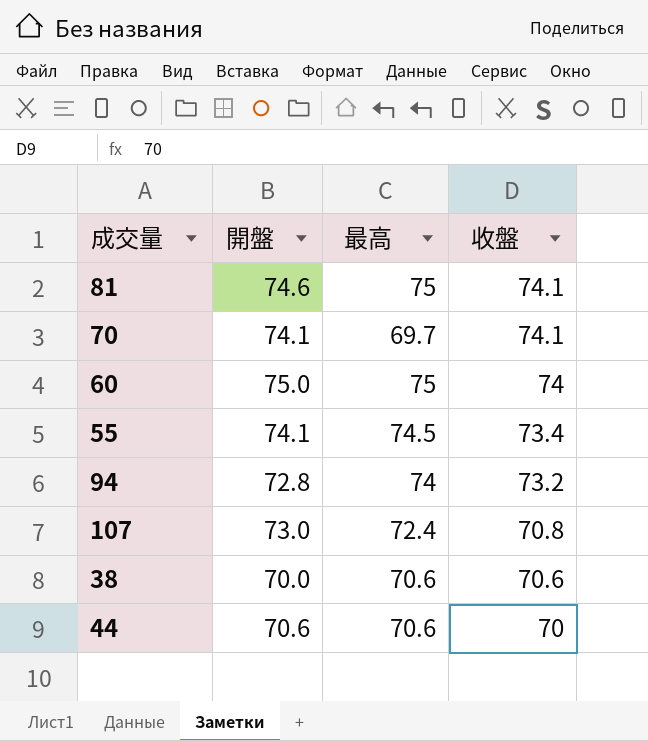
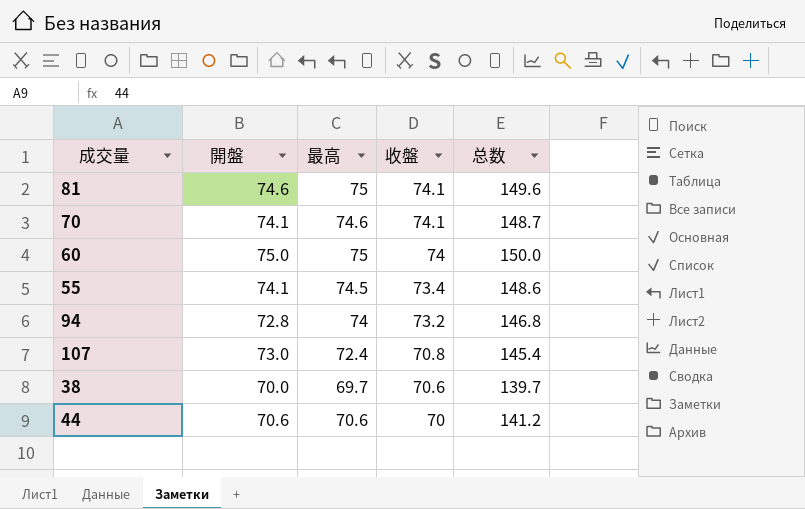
column 总数 | formula: none -> [開盤] + [最高]
70 | 最高: 69.7 -> 74.6
38 | 最高: 70.6 -> 69.7

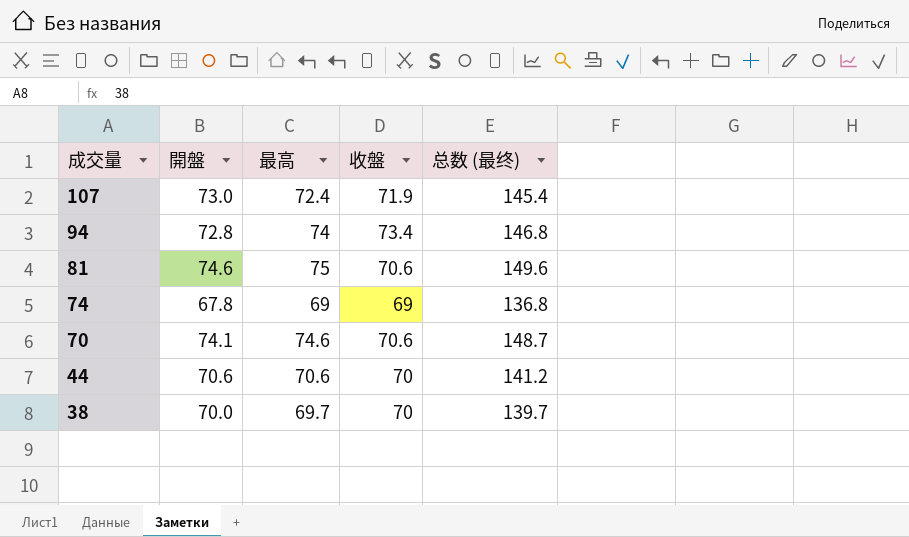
row order: 收盤 descending -> 成交量 descending
column name: 总数 -> 总数 (最终)
row 60: 75.0 | 75 | 74 | 150.0 -> none
row 55: 74.1 | 74.5 | 73.4 | 148.6 -> none
107 | 收盤: 70.8 -> 71.9
94 | 收盤: 73.2 -> 73.4
81 | 收盤: 74.1 -> 70.6
row 74: none -> 67.8 | 69 | 69 | 136.8
70 | 收盤: 74.1 -> 70.6
38 | 收盤: 70.6 -> 70

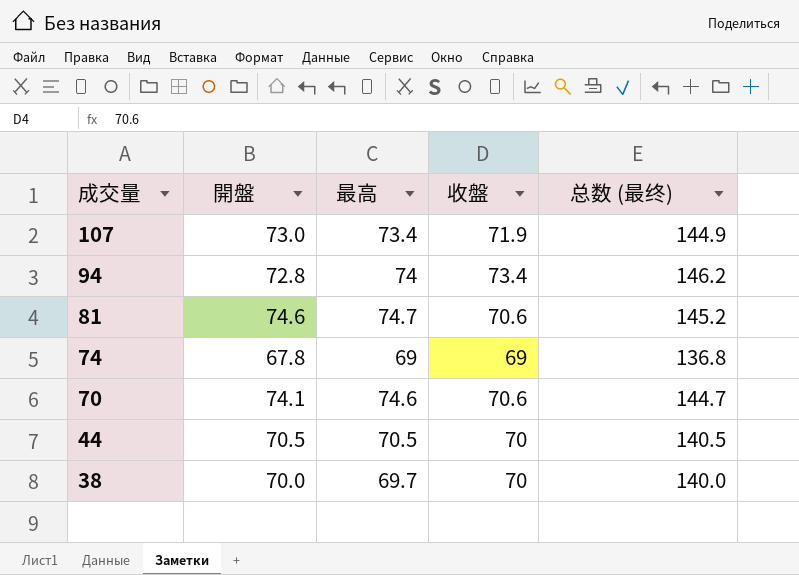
column 总数 (最终) | formula: [開盤] + [最高] -> [開盤] + [收盤]
107 | 最高: 72.4 -> 73.4
81 | 最高: 75 -> 74.7
44 | 開盤: 70.6 -> 70.5
44 | 最高: 70.6 -> 70.5

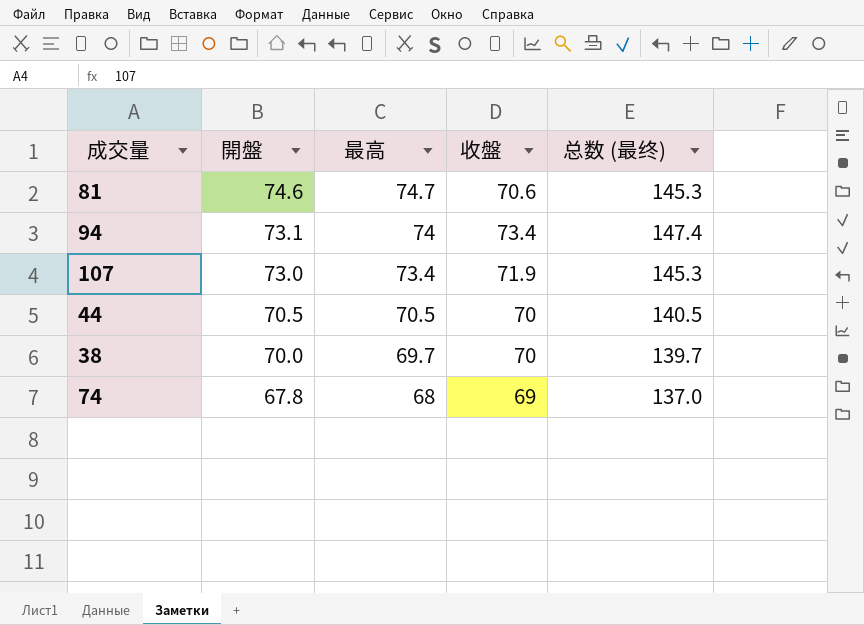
row order: 成交量 descending -> 開盤 descending
column 总数 (最终) | formula: [開盤] + [收盤] -> [最高] + [收盤]
row 70: 74.1 | 74.6 | 70.6 | 144.7 -> none
94 | 開盤: 72.8 -> 73.1
74 | 最高: 69 -> 68

